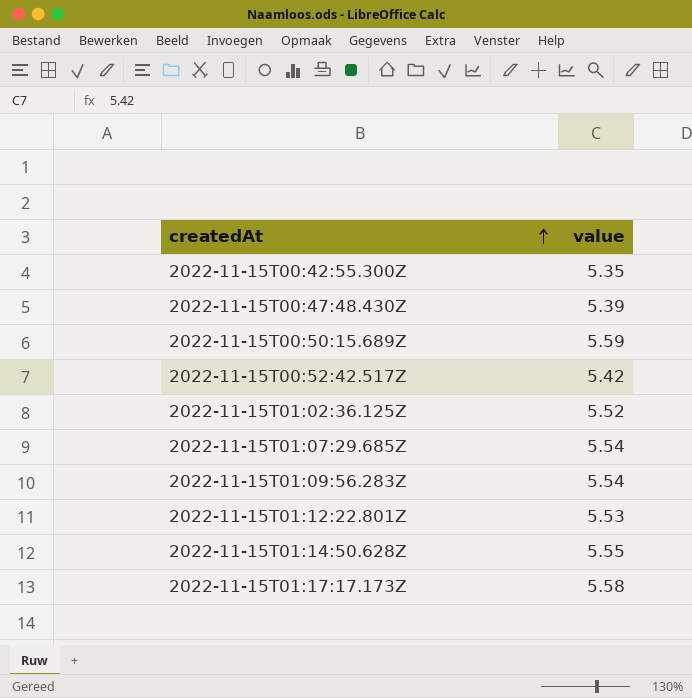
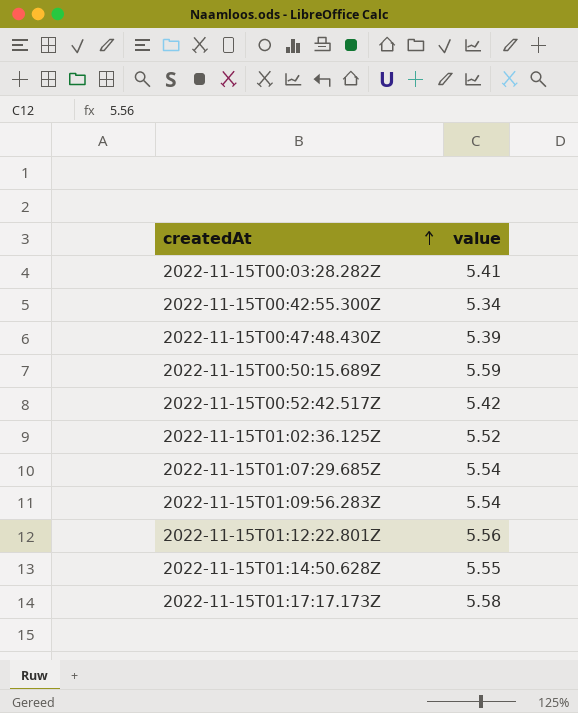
row 2022-11-15T00:03:28.282Z: none -> 5.41
2022-11-15T00:42:55.300Z | value: 5.35 -> 5.34
2022-11-15T01:12:22.801Z | value: 5.53 -> 5.56

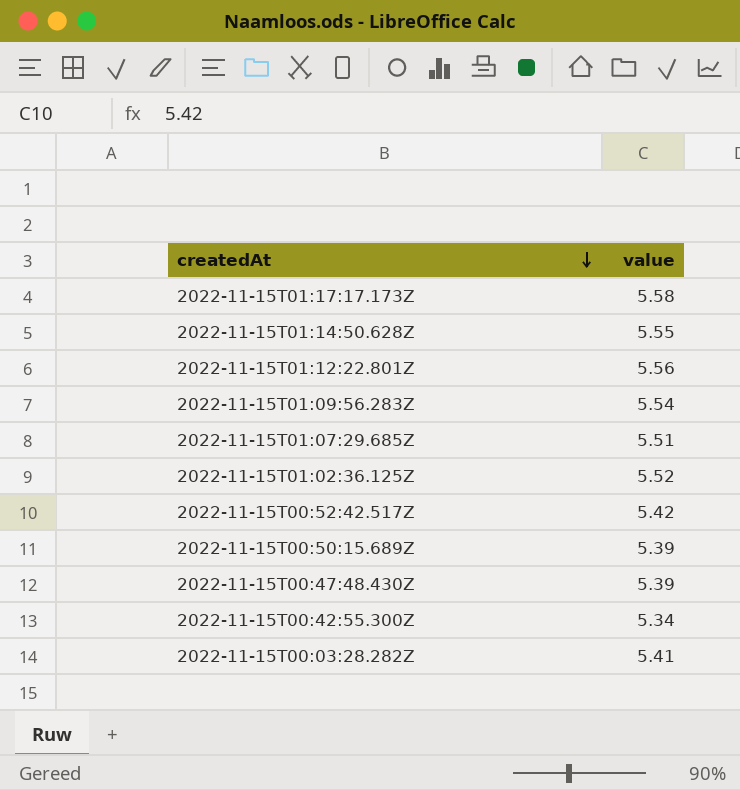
row order: createdAt ascending -> createdAt descending
2022-11-15T01:07:29.685Z | value: 5.54 -> 5.51
2022-11-15T00:50:15.689Z | value: 5.59 -> 5.39

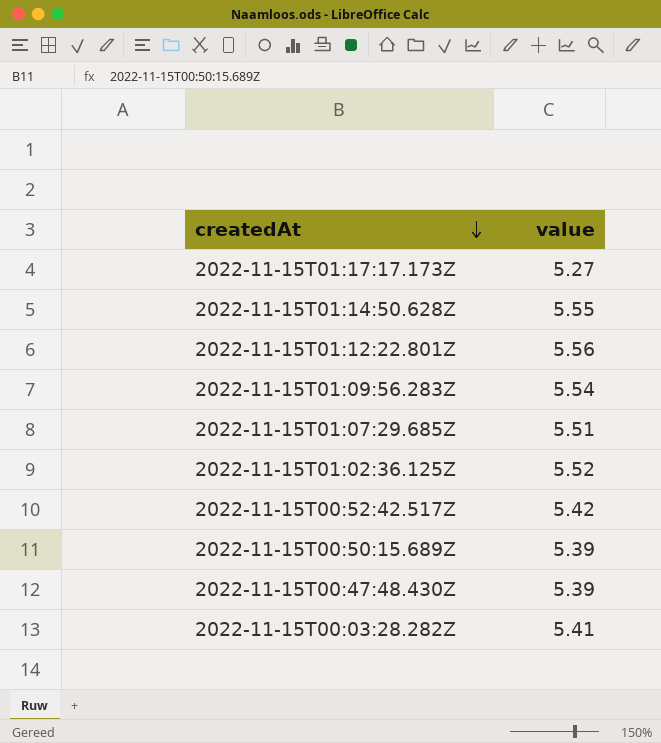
row 2022-11-15T00:42:55.300Z: 5.34 -> none
2022-11-15T01:17:17.173Z | value: 5.58 -> 5.27

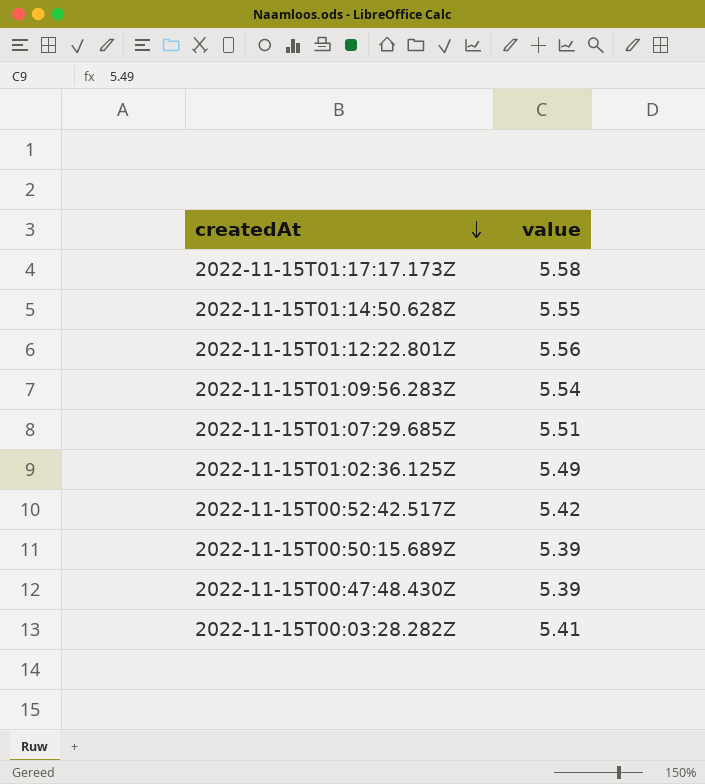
2022-11-15T01:17:17.173Z | value: 5.27 -> 5.58
2022-11-15T01:02:36.125Z | value: 5.52 -> 5.49

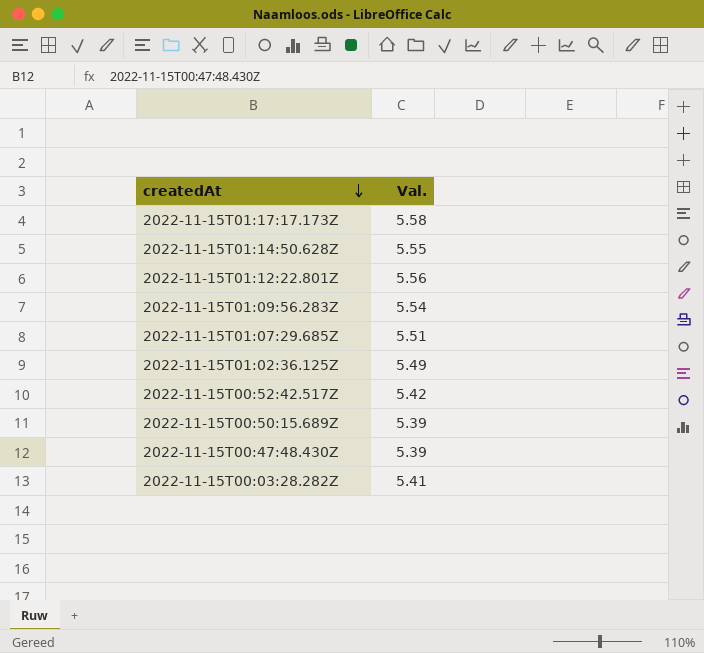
column name: value -> Val.

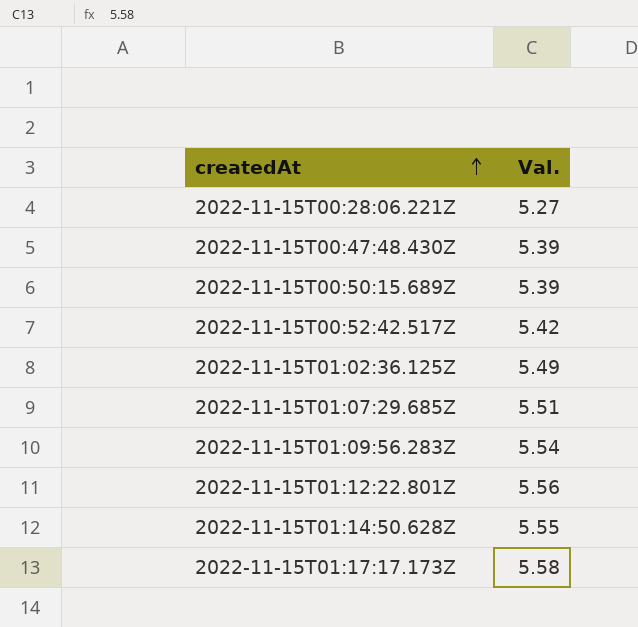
row order: createdAt descending -> createdAt ascending
row 2022-11-15T00:03:28.282Z: 5.41 -> none
row 2022-11-15T00:28:06.221Z: none -> 5.27

